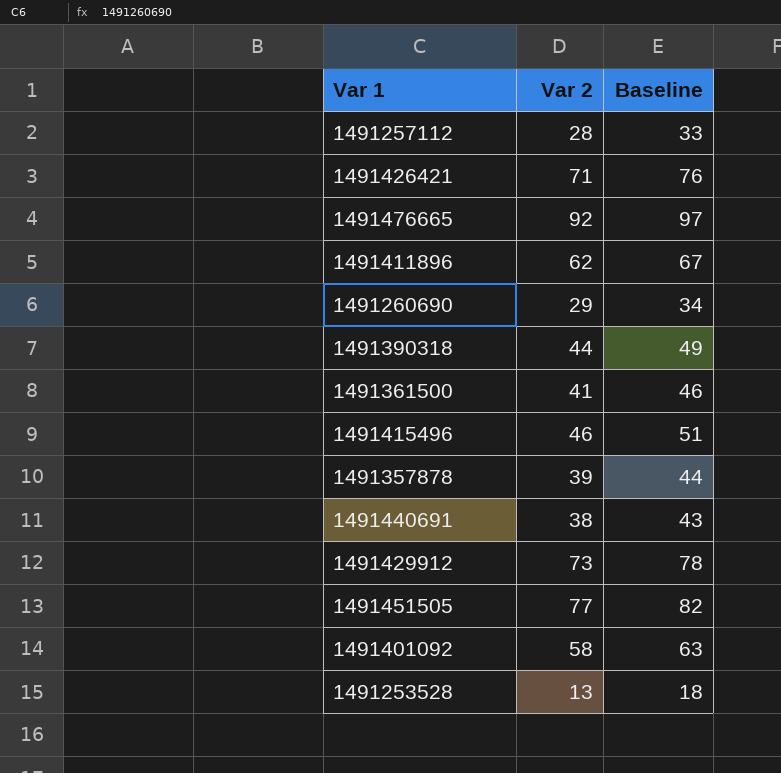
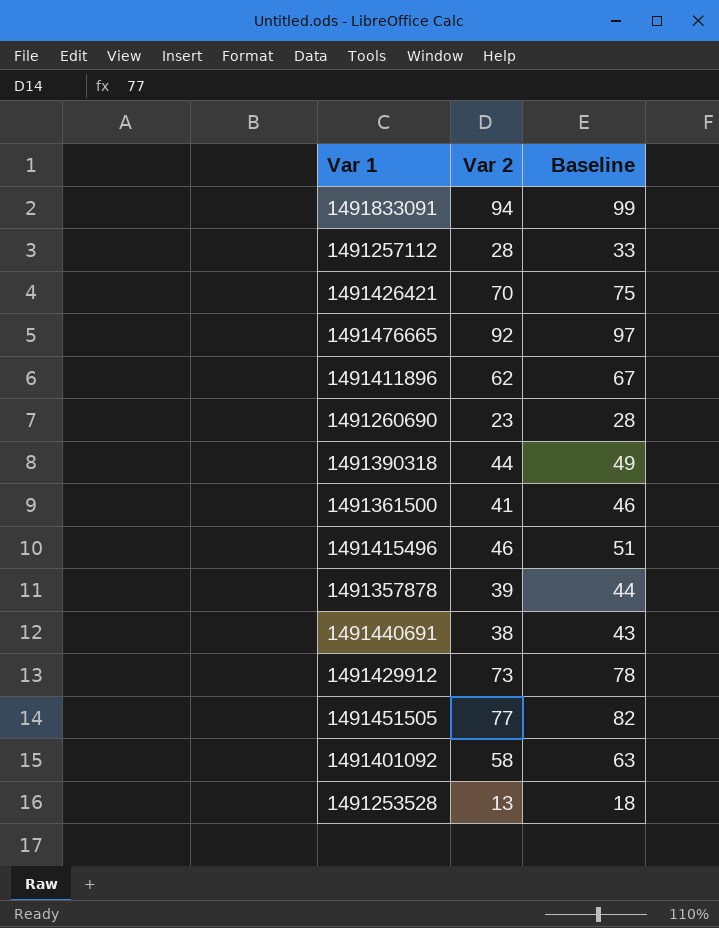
row 1491833091: none -> 94 | 99
1491426421 | Var 2: 71 -> 70
1491426421 | Baseline: 76 -> 75
1491260690 | Var 2: 29 -> 23
1491260690 | Baseline: 34 -> 28

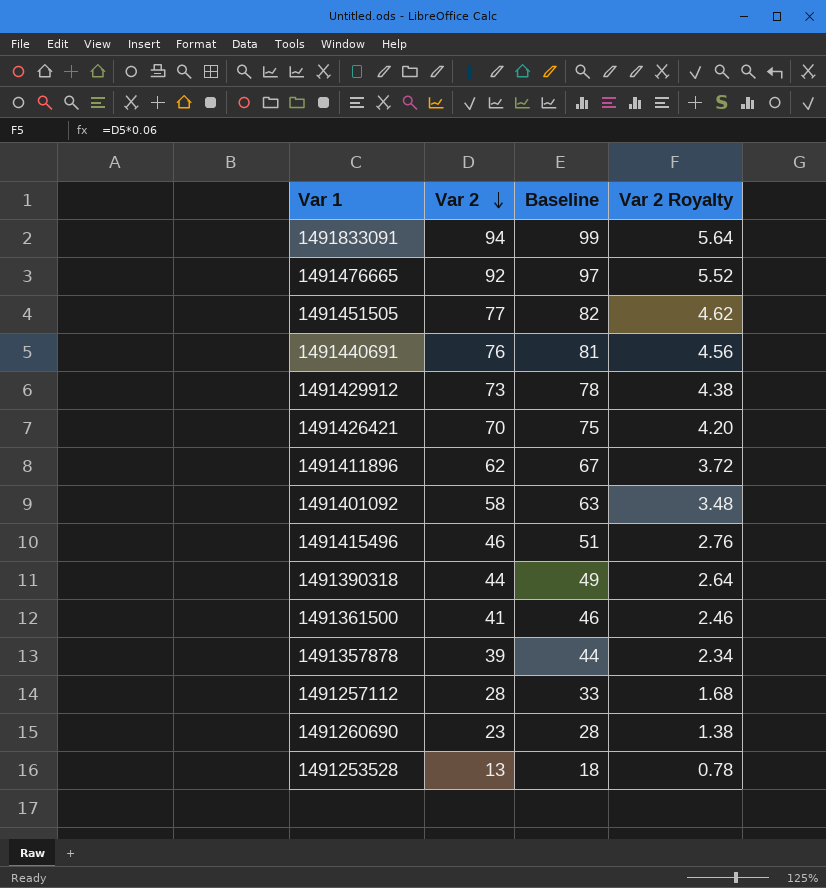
row order: none -> Var 2 descending
column Var 2 Royalty | formula: none -> [Var 2] * 0.06
1491440691 | Var 2: 38 -> 76
1491440691 | Baseline: 43 -> 81

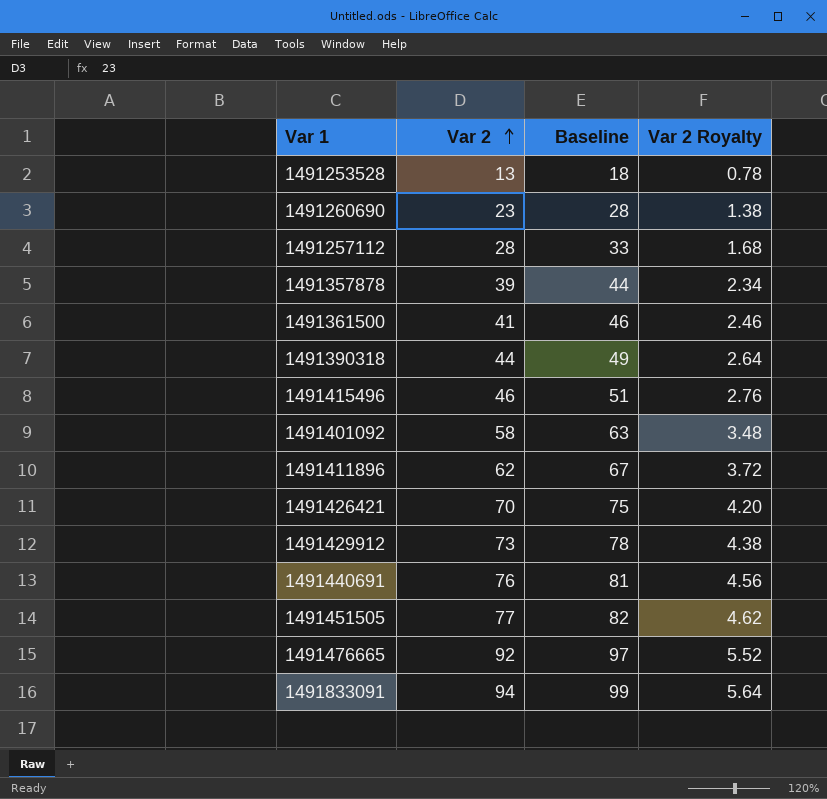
row order: Var 2 descending -> Var 2 ascending

